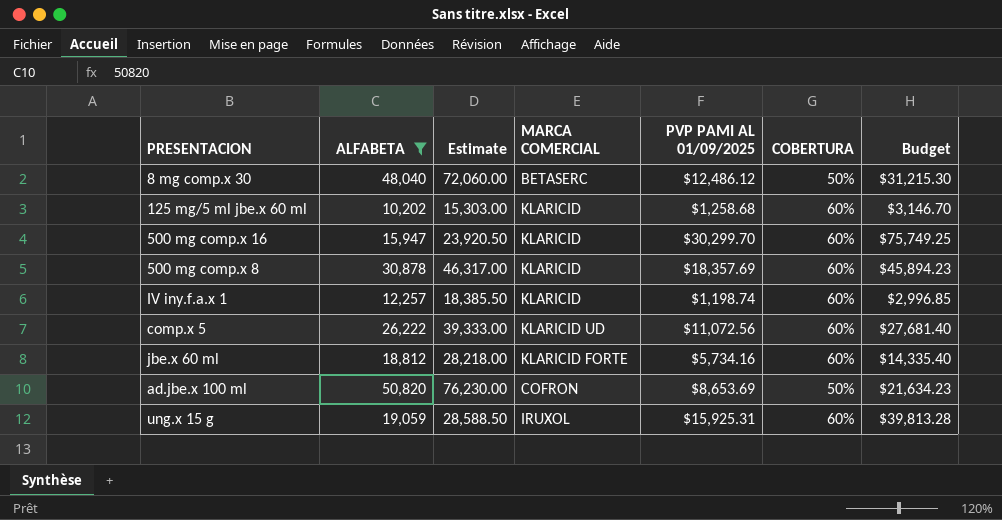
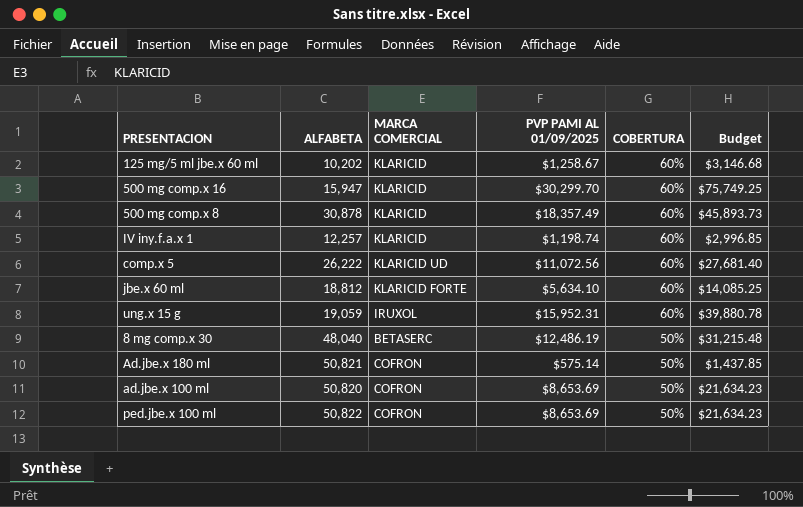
filter: ALFABETA <= 50,820 -> none
row order: none -> COBERTURA descending
column Estimate | formula: [ALFABETA] * 1.5 -> none
125 mg/5 ml jbe.x 60 ml | PVP PAMI AL 01/09/2025: $1,258.68 -> $1,258.67
125 mg/5 ml jbe.x 60 ml | Budget: $3,146.70 -> $3,146.68
500 mg comp.x 8 | PVP PAMI AL 01/09/2025: $18,357.69 -> $18,357.49
500 mg comp.x 8 | Budget: $45,894.23 -> $45,893.73
jbe.x 60 ml | PVP PAMI AL 01/09/2025: $5,734.16 -> $5,634.10
jbe.x 60 ml | Budget: $14,335.40 -> $14,085.25
ung.x 15 g | PVP PAMI AL 01/09/2025: $15,925.31 -> $15,952.31
ung.x 15 g | Budget: $39,813.28 -> $39,880.78
8 mg comp.x 30 | PVP PAMI AL 01/09/2025: $12,486.12 -> $12,486.19
8 mg comp.x 30 | Budget: $31,215.30 -> $31,215.48

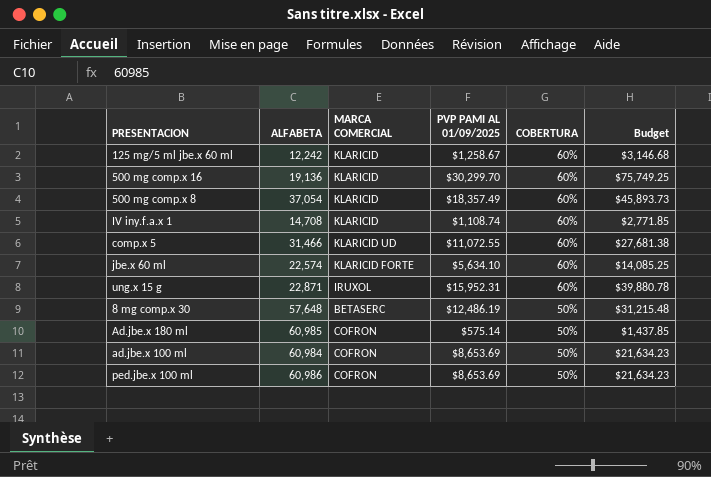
125 mg/5 ml jbe.x 60 ml | ALFABETA: 10,202 -> 12,242
500 mg comp.x 16 | ALFABETA: 15,947 -> 19,136
500 mg comp.x 8 | ALFABETA: 30,878 -> 37,054
IV iny.f.a.x 1 | ALFABETA: 12,257 -> 14,708
IV iny.f.a.x 1 | PVP PAMI AL 01/09/2025: $1,198.74 -> $1,108.74
IV iny.f.a.x 1 | Budget: $2,996.85 -> $2,771.85
comp.x 5 | ALFABETA: 26,222 -> 31,466
comp.x 5 | PVP PAMI AL 01/09/2025: $11,072.56 -> $11,072.55
comp.x 5 | Budget: $27,681.40 -> $27,681.38
jbe.x 60 ml | ALFABETA: 18,812 -> 22,574
ung.x 15 g | ALFABETA: 19,059 -> 22,871
8 mg comp.x 30 | ALFABETA: 48,040 -> 57,648
Ad.jbe.x 180 ml | ALFABETA: 50,821 -> 60,985
ad.jbe.x 100 ml | ALFABETA: 50,820 -> 60,984
ped.jbe.x 100 ml | ALFABETA: 50,822 -> 60,986

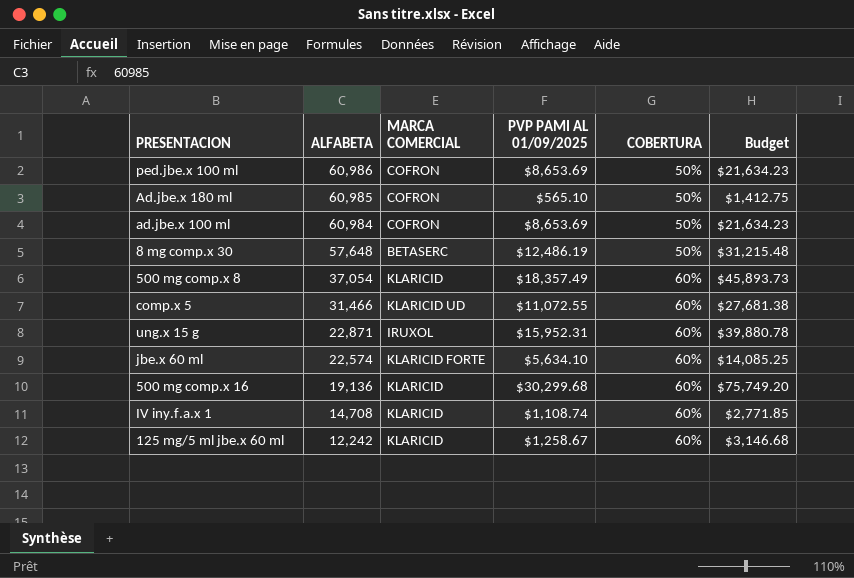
row order: COBERTURA descending -> ALFABETA descending
Ad.jbe.x 180 ml | PVP PAMI AL 01/09/2025: $575.14 -> $565.10
Ad.jbe.x 180 ml | Budget: $1,437.85 -> $1,412.75
500 mg comp.x 16 | PVP PAMI AL 01/09/2025: $30,299.70 -> $30,299.68
500 mg comp.x 16 | Budget: $75,749.25 -> $75,749.20

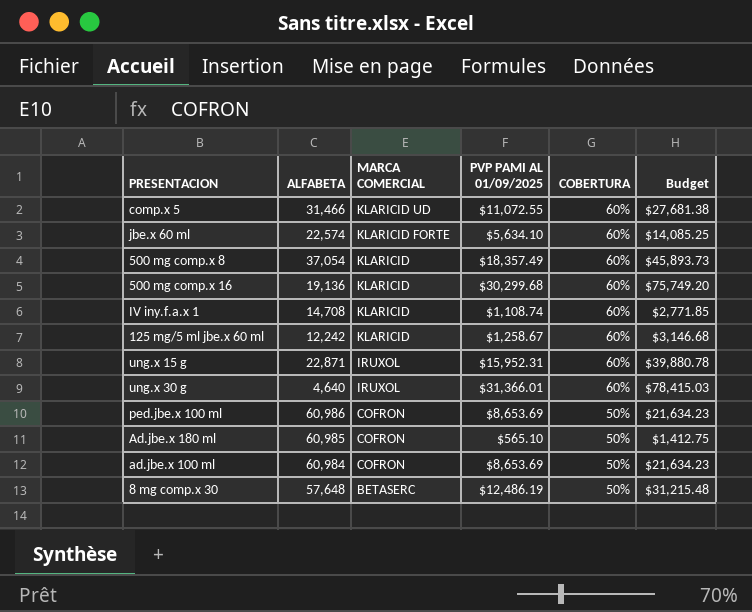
row order: ALFABETA descending -> MARCA COMERCIAL descending
row ung.x 30 g: none -> 4,640 | IRUXOL | $31,366.01 | 60% | $78,415.03

